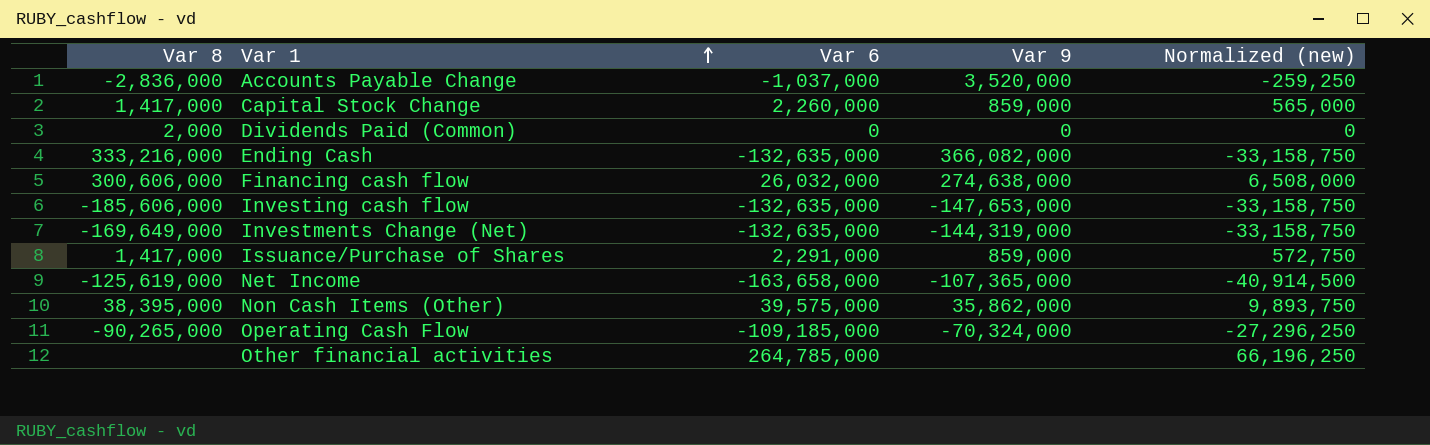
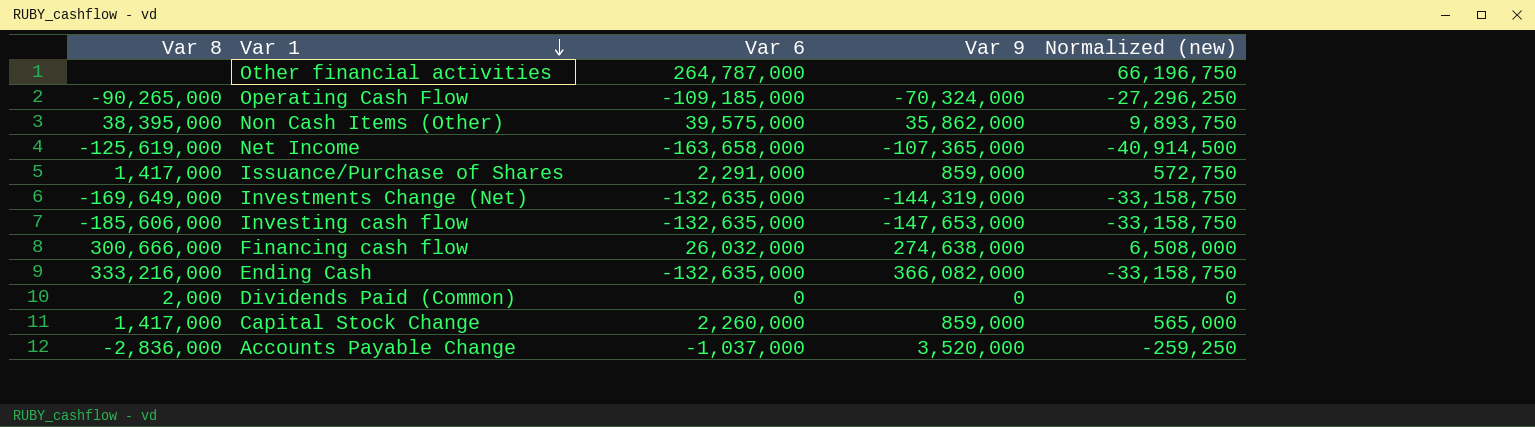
row order: Var 1 ascending -> Var 1 descending
Other financial activities | Var 6: 264,785,000 -> 264,787,000
Other financial activities | Normalized (new): 66,196,250 -> 66,196,750
Financing cash flow | Var 8: 300,606,000 -> 300,666,000

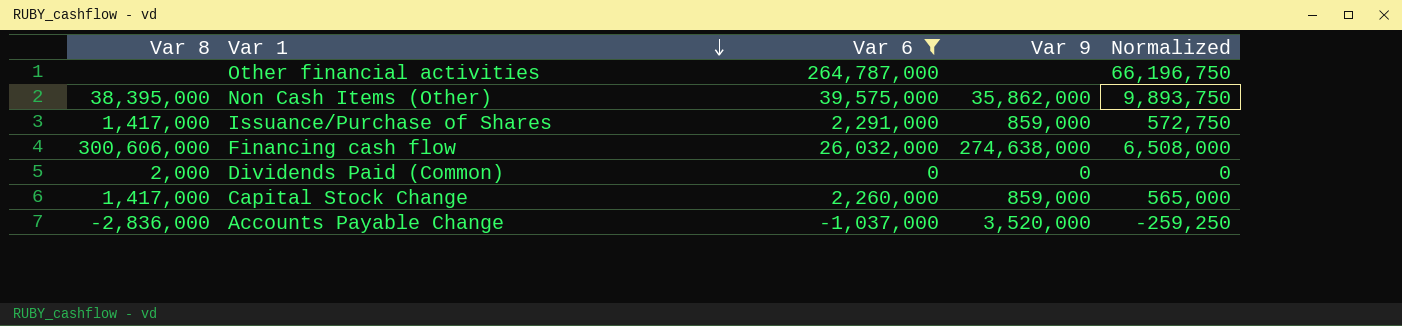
filter: none -> Var 6 >= -1,037,000
column name: Normalized (new) -> Normalized
Financing cash flow | Var 8: 300,666,000 -> 300,606,000

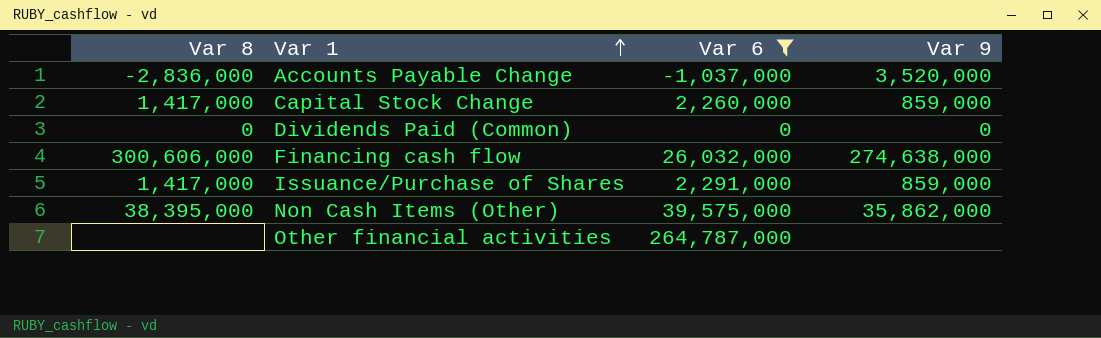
row order: Var 1 descending -> Var 1 ascending
column Normalized | formula: [Var 6] * 0.25 -> none
Dividends Paid (Common) | Var 8: 2,000 -> 0

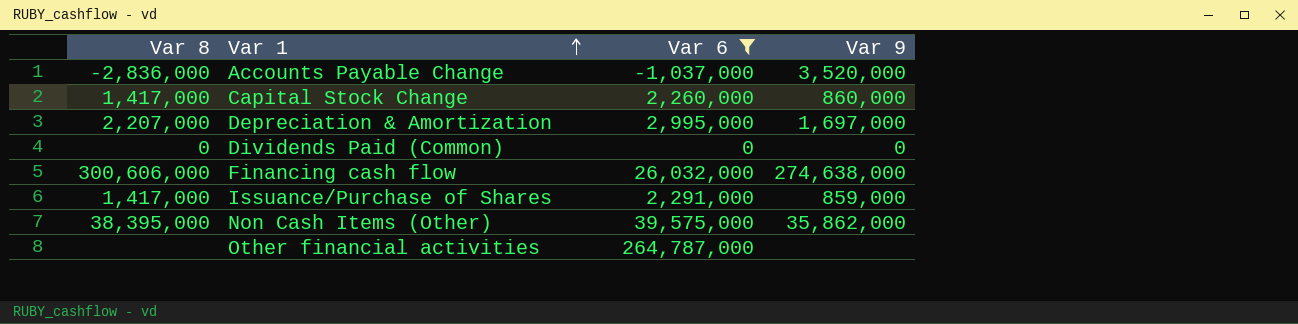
Capital Stock Change | Var 9: 859,000 -> 860,000
row Depreciation & Amortization: none -> 2,207,000 | 2,995,000 | 1,697,000

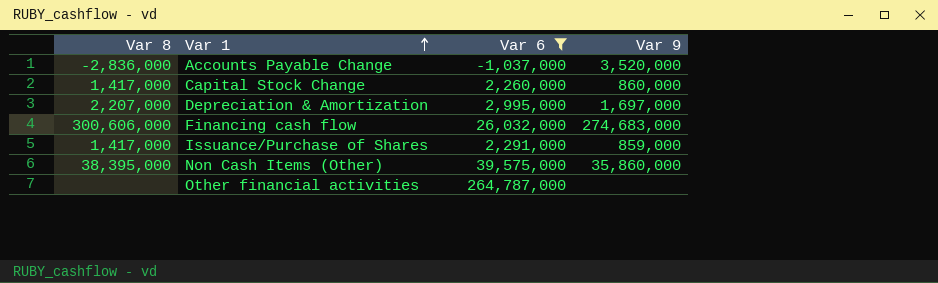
row Dividends Paid (Common): 0 | 0 | 0 -> none
Financing cash flow | Var 9: 274,638,000 -> 274,683,000
Non Cash Items (Other) | Var 9: 35,862,000 -> 35,860,000

